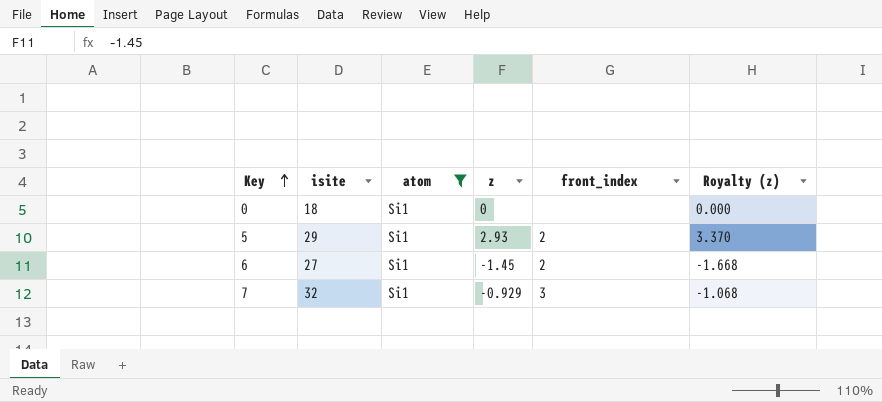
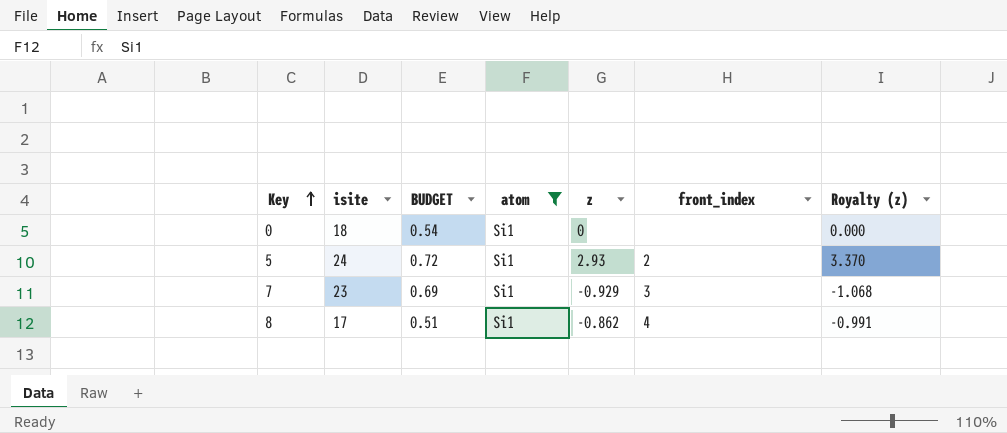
column BUDGET | formula: none -> [isite] * 0.03
row 6: 27 | Si1 | -1.45 | 2 | -1.668 -> none
5 | isite: 29 -> 24
7 | isite: 32 -> 23
row 8: none -> 17 | 0.51 | Si1 | -0.862 | 4 | -0.991

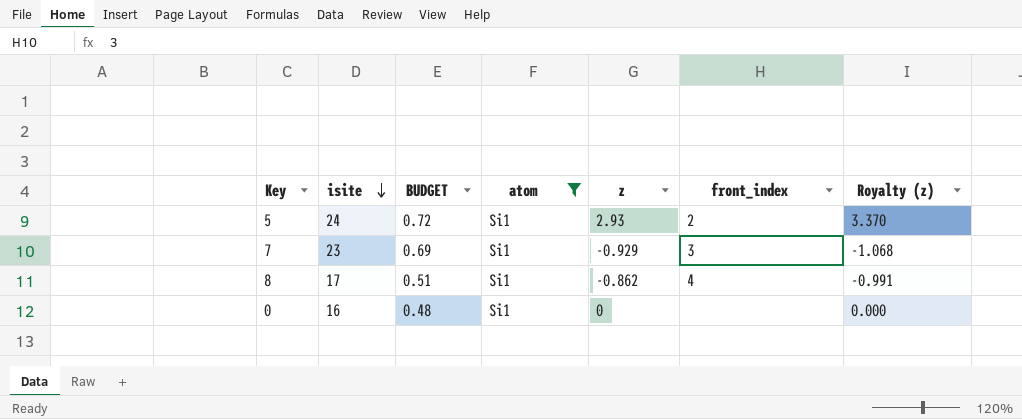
row order: Key ascending -> isite descending
0 | isite: 18 -> 16
0 | BUDGET: 0.54 -> 0.48

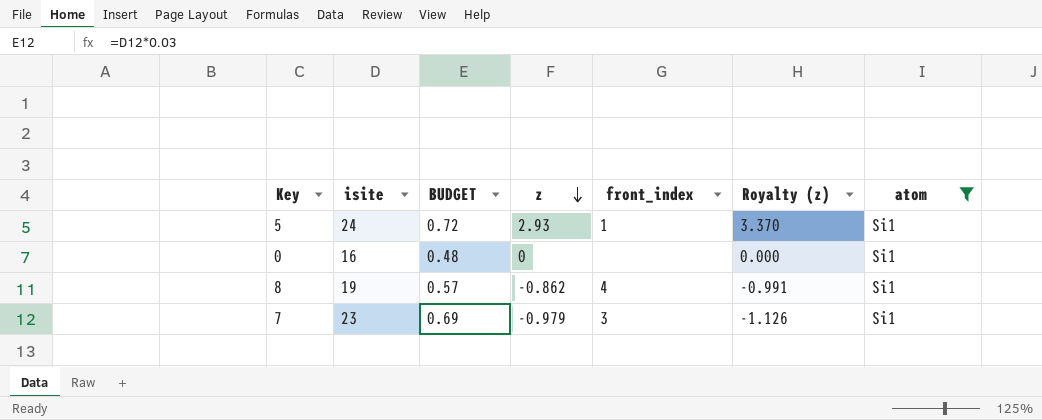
row order: isite descending -> z descending
column atom | position: 4 -> 7
5 | front_index: 2 -> 1
8 | isite: 17 -> 19
8 | BUDGET: 0.51 -> 0.57
7 | z: -0.929 -> -0.979
7 | Royalty (z): -1.068 -> -1.126

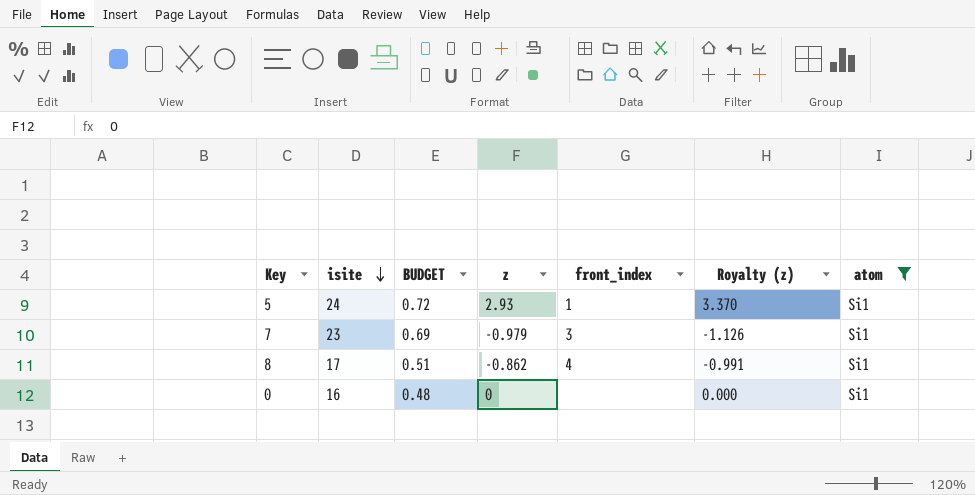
row order: z descending -> isite descending
8 | isite: 19 -> 17
8 | BUDGET: 0.57 -> 0.51

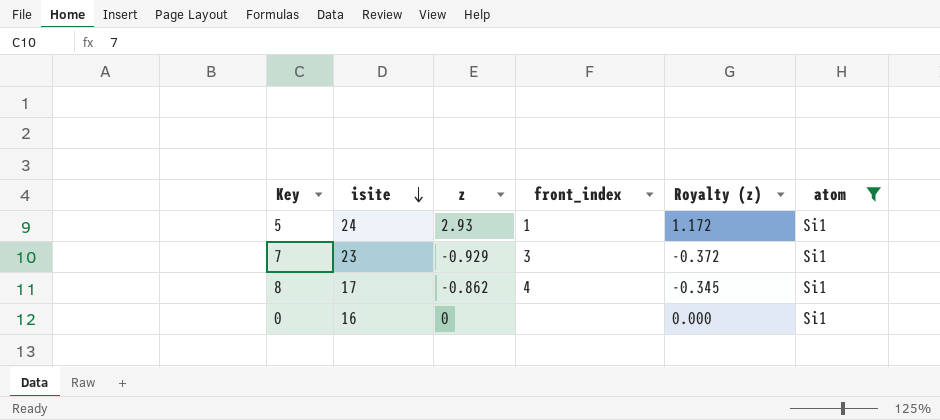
column BUDGET | formula: [isite] * 0.03 -> none
column Royalty (z) | formula: [z] * 1.15 -> [z] * 0.4
7 | z: -0.979 -> -0.929

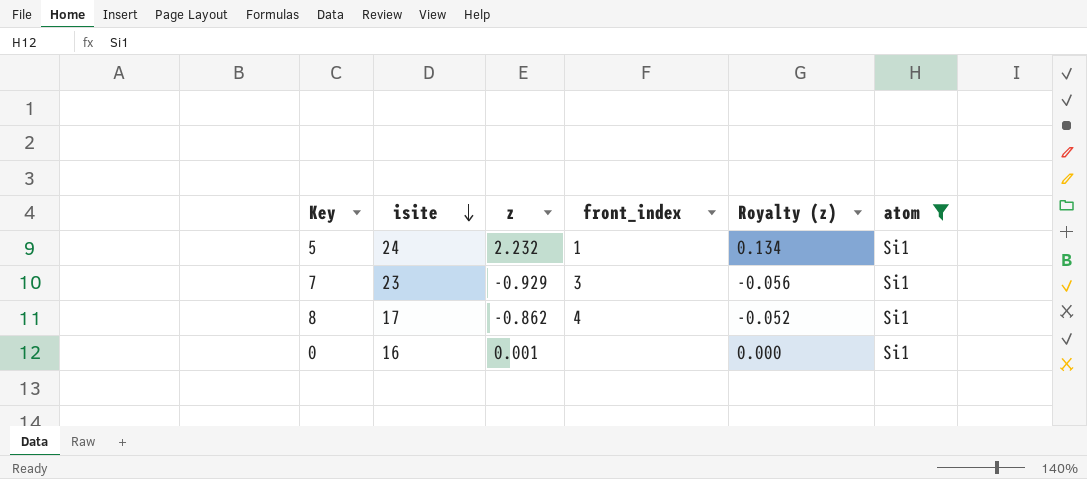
column Royalty (z) | formula: [z] * 0.4 -> [z] * 0.06
5 | z: 2.93 -> 2.232
0 | z: 0 -> 0.001

